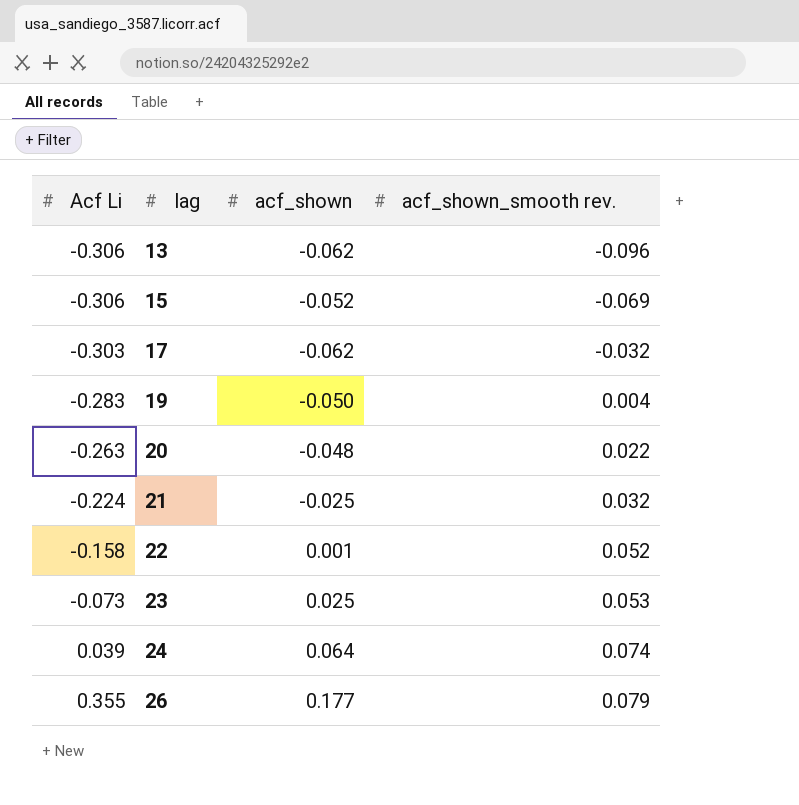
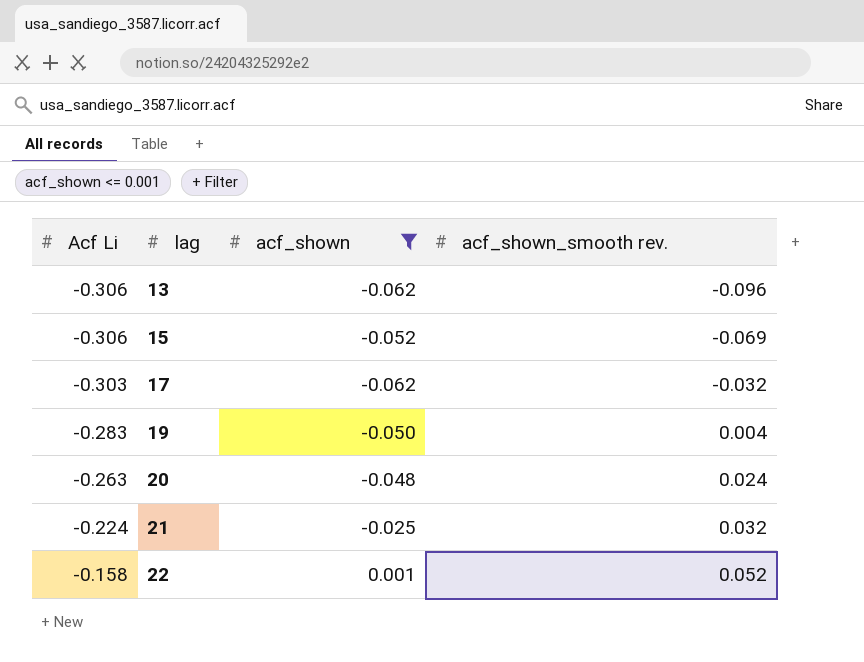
filter: none -> acf_shown <= 0.001
20 | acf_shown_smooth rev.: 0.022 -> 0.024

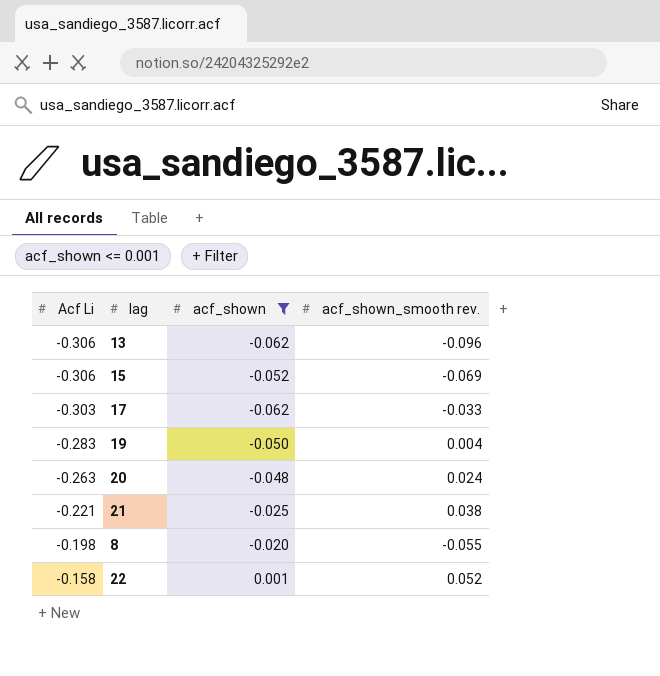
17 | acf_shown_smooth rev.: -0.032 -> -0.033
21 | Acf Li: -0.224 -> -0.221
21 | acf_shown_smooth rev.: 0.032 -> 0.038
row 8: none -> -0.198 | -0.020 | -0.055

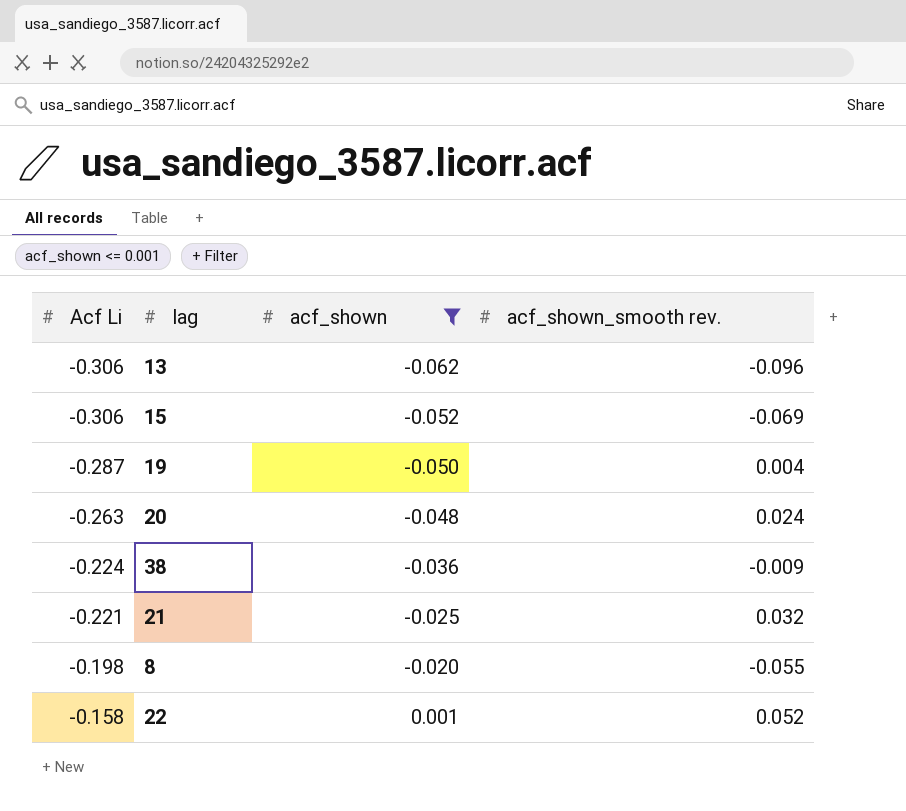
row 17: -0.303 | -0.062 | -0.033 -> none
19 | Acf Li: -0.283 -> -0.287
row 38: none -> -0.224 | -0.036 | -0.009
21 | acf_shown_smooth rev.: 0.038 -> 0.032

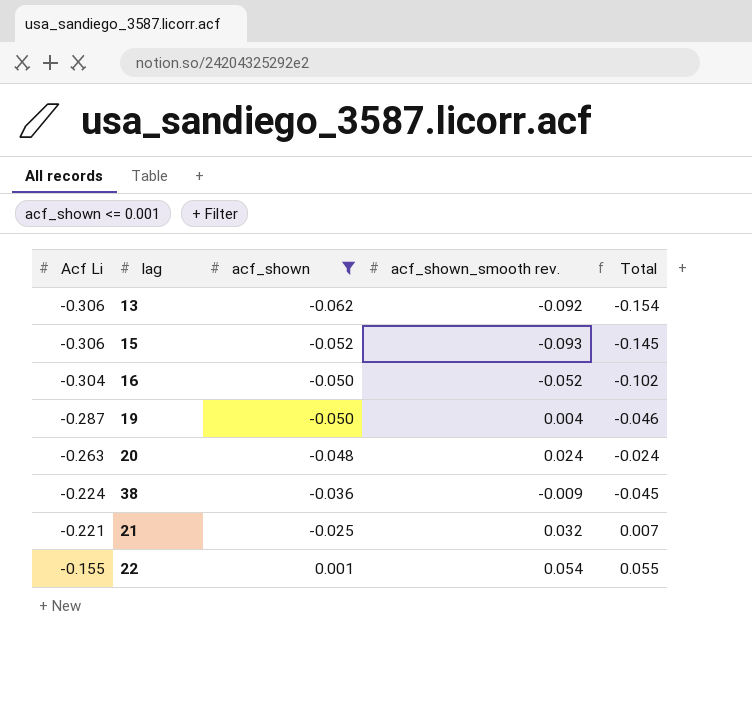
column Total | formula: none -> [acf_shown] + [acf_shown_smooth rev.]
row 8: -0.198 | -0.020 | -0.055 -> none
13 | acf_shown_smooth rev.: -0.096 -> -0.092
15 | acf_shown_smooth rev.: -0.069 -> -0.093
row 16: none -> -0.304 | -0.050 | -0.052 | -0.102
22 | Acf Li: -0.158 -> -0.155
22 | acf_shown_smooth rev.: 0.052 -> 0.054

